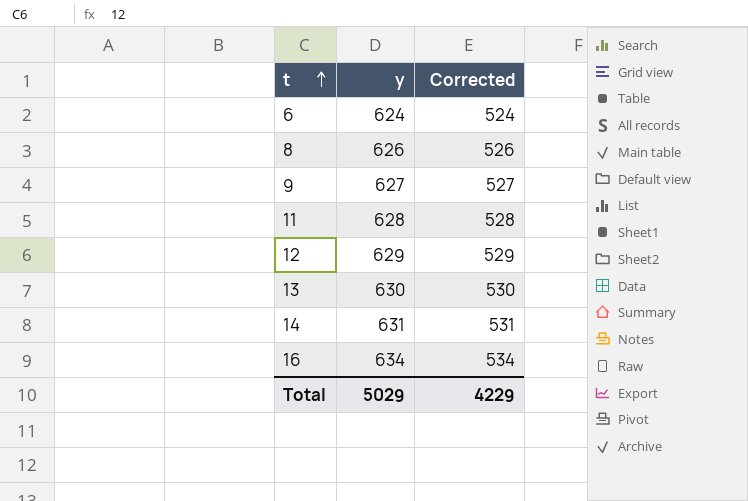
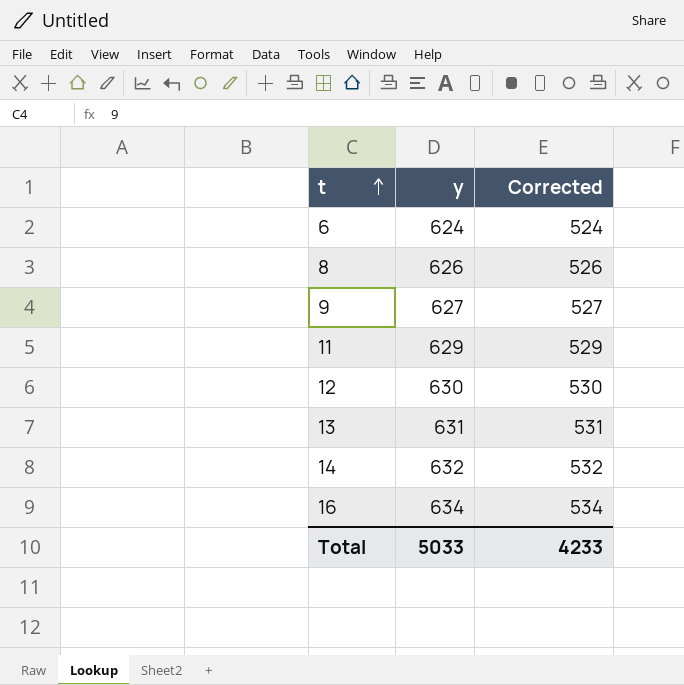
11 | y: 628 -> 629
11 | Corrected: 528 -> 529
12 | y: 629 -> 630
12 | Corrected: 529 -> 530
13 | y: 630 -> 631
13 | Corrected: 530 -> 531
14 | y: 631 -> 632
14 | Corrected: 531 -> 532
Total | y: 5029 -> 5033
Total | Corrected: 4229 -> 4233

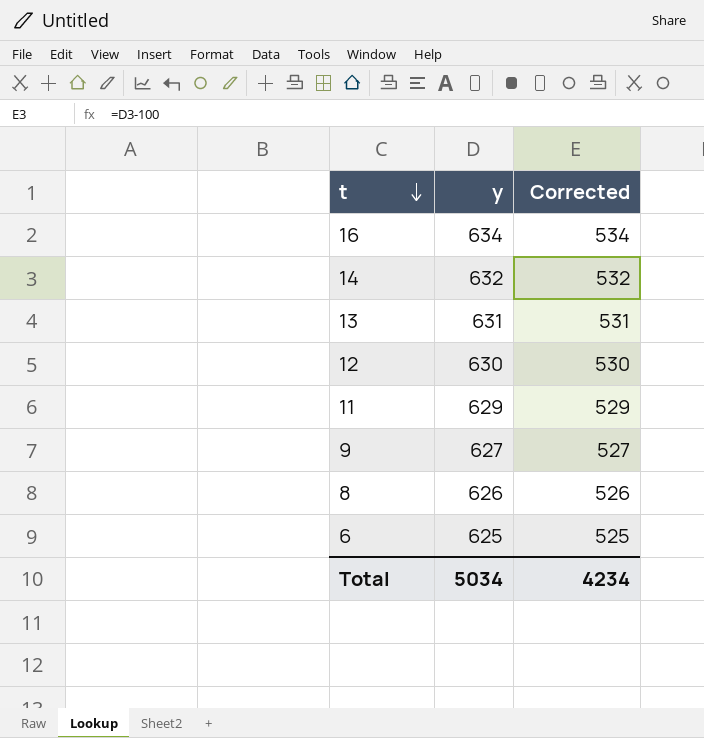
row order: t ascending -> t descending
6 | y: 624 -> 625
6 | Corrected: 524 -> 525
Total | y: 5033 -> 5034
Total | Corrected: 4233 -> 4234

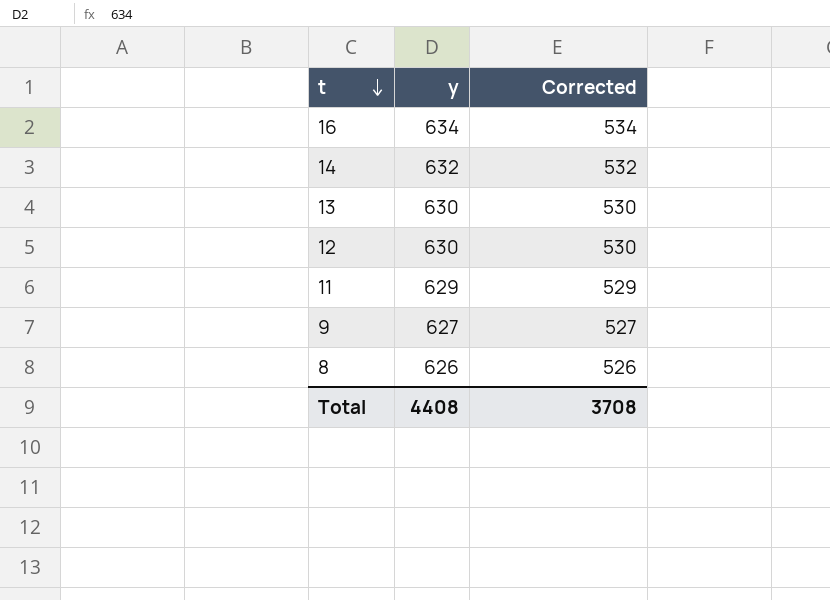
row 6: 625 | 525 -> none
13 | y: 631 -> 630
13 | Corrected: 531 -> 530
Total | y: 5034 -> 4408
Total | Corrected: 4234 -> 3708

